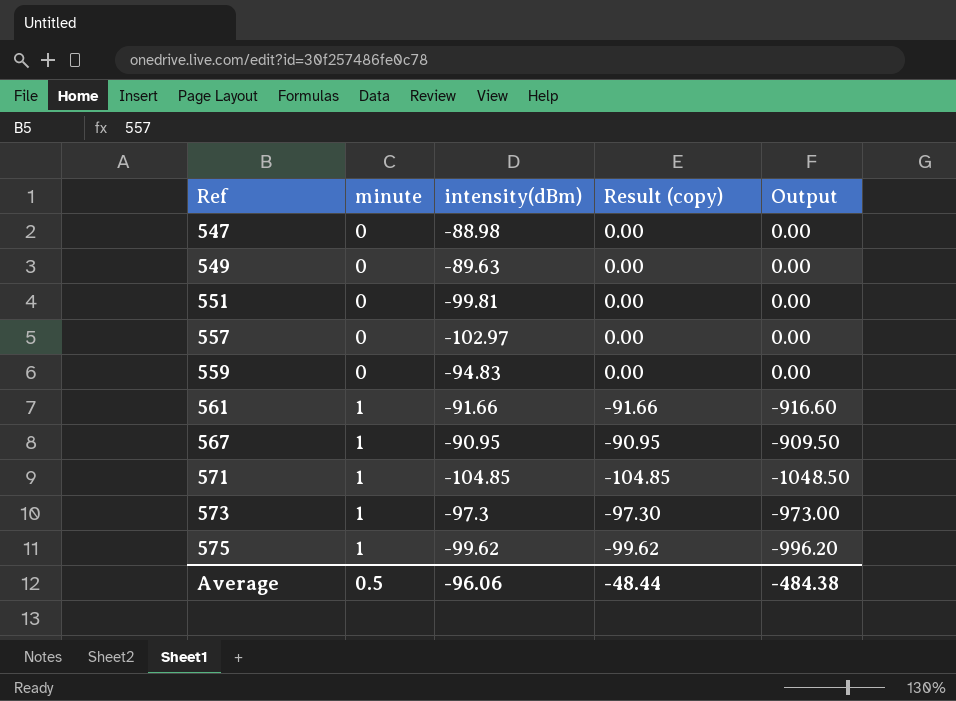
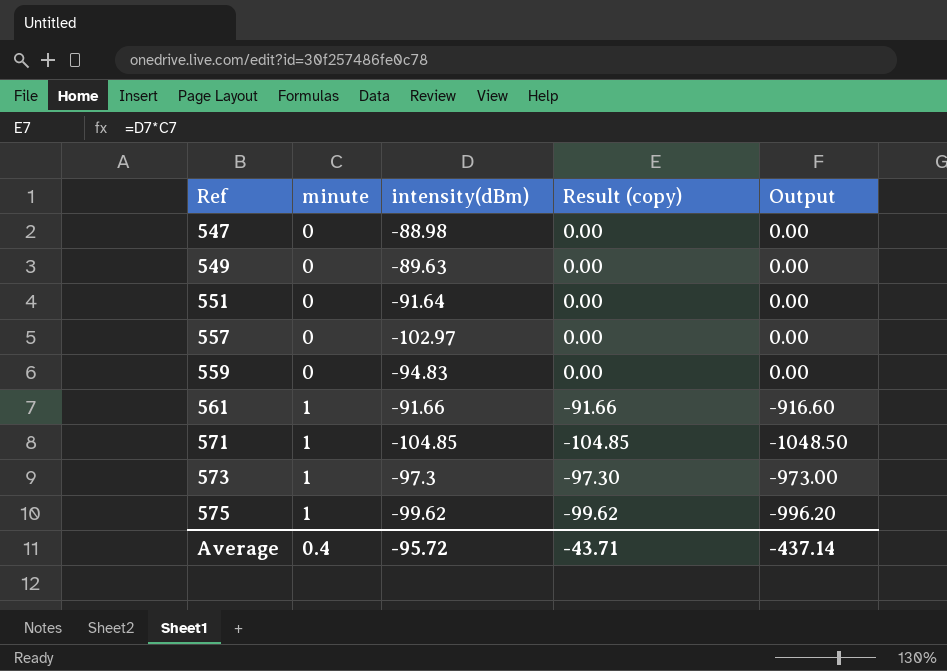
row 567: 1 | -90.95 | -90.95 | -909.50 -> none
551 | intensity(dBm): -99.81 -> -91.64
Average | minute: 0.5 -> 0.4
Average | intensity(dBm): -96.06 -> -95.72
Average | Result (copy): -48.44 -> -43.71
Average | Output: -484.38 -> -437.14

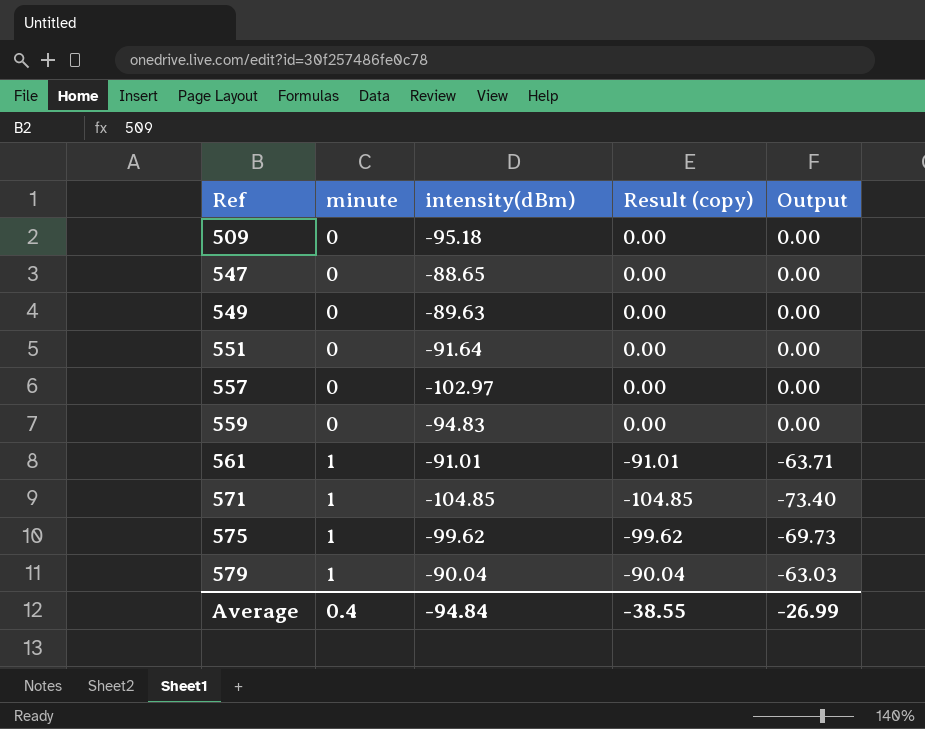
column Output | formula: [Result (copy)] * 10 -> [Result (copy)] * 0.7
row 573: 1 | -97.3 | -97.30 | -973.00 -> none
row 509: none -> 0 | -95.18 | 0.00 | 0.00
547 | intensity(dBm): -88.98 -> -88.65
561 | intensity(dBm): -91.66 -> -91.01
561 | Result (copy): -91.66 -> -91.01
row 579: none -> 1 | -90.04 | -90.04 | -63.03
Average | intensity(dBm): -95.72 -> -94.84
Average | Result (copy): -43.71 -> -38.55
Average | Output: -437.14 -> -26.99

